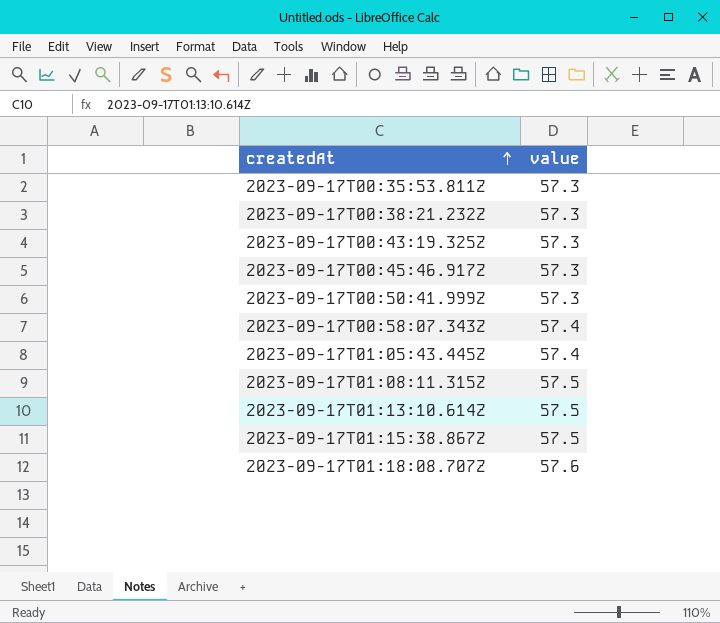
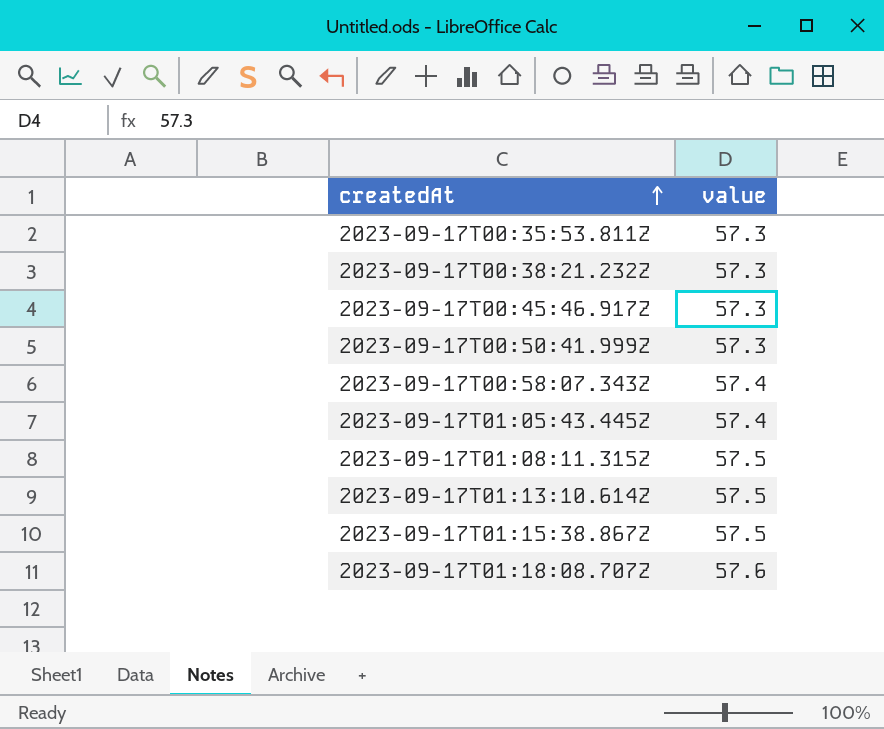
row 2023-09-17T00:43:19.325Z: 57.3 -> none

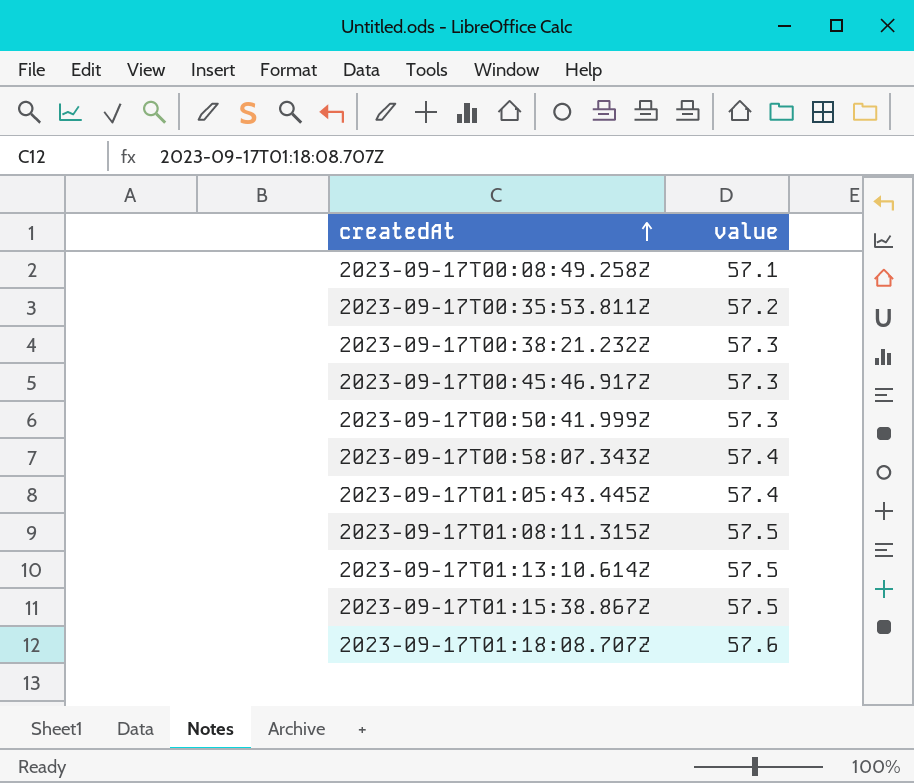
row 2023-09-17T00:08:49.258Z: none -> 57.1
2023-09-17T00:35:53.811Z | value: 57.3 -> 57.2

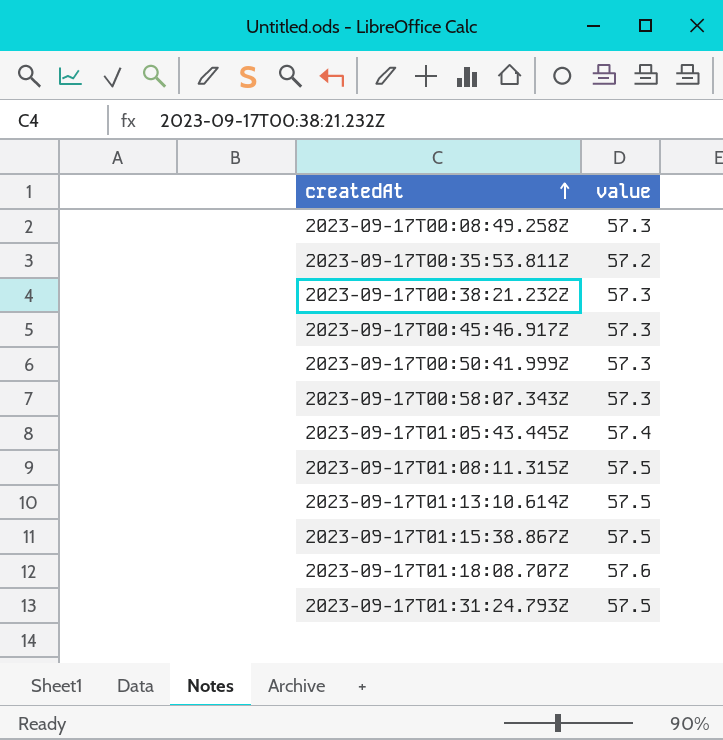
2023-09-17T00:08:49.258Z | value: 57.1 -> 57.3
2023-09-17T00:58:07.343Z | value: 57.4 -> 57.3
row 2023-09-17T01:31:24.793Z: none -> 57.5

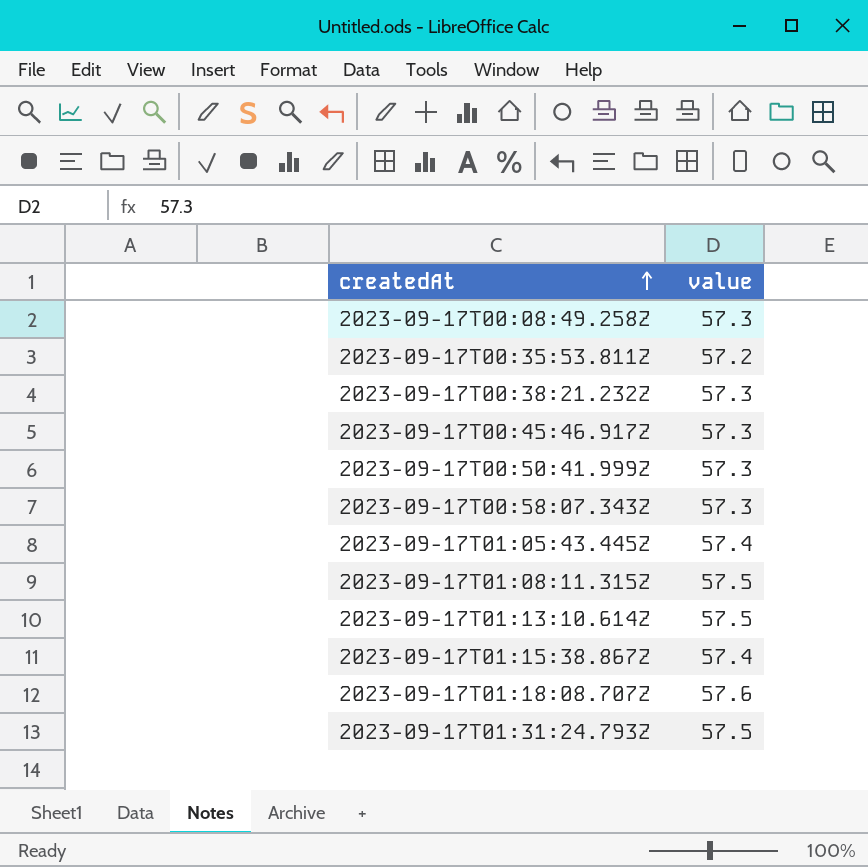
2023-09-17T01:15:38.867Z | value: 57.5 -> 57.4

